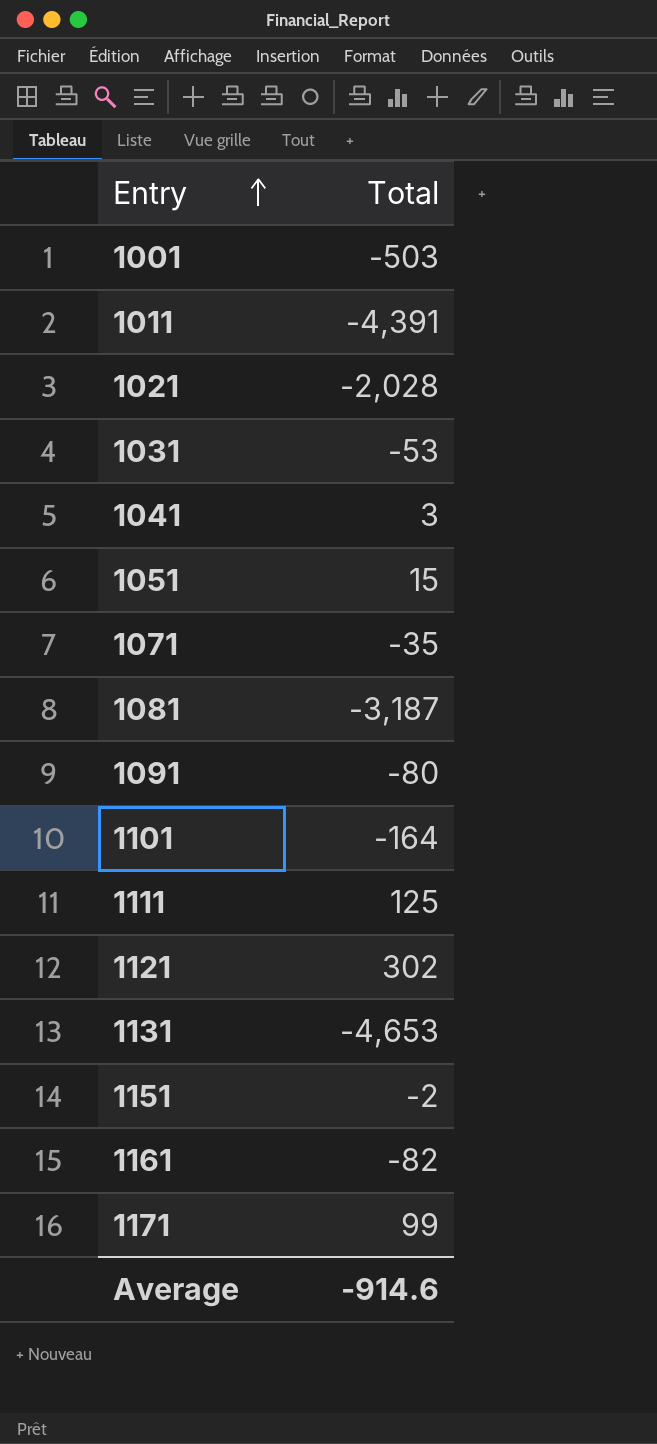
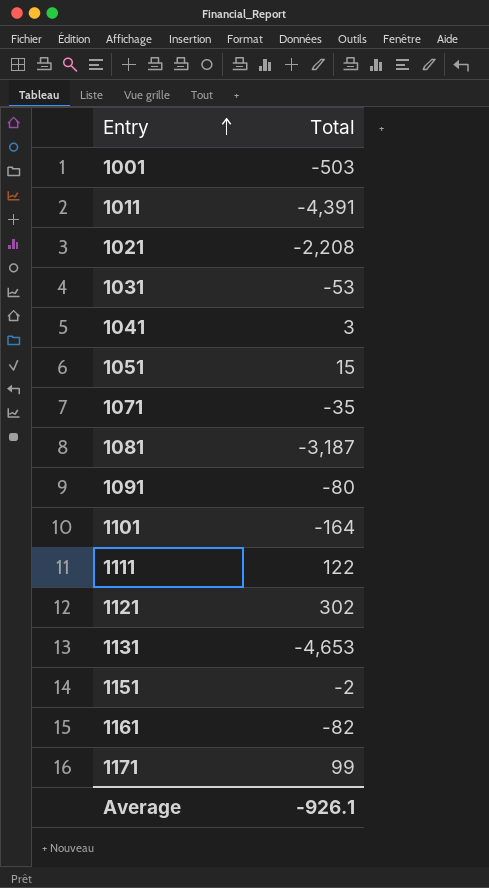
1021 | Total: -2,028 -> -2,208
1111 | Total: 125 -> 122
Average | Total: -914.6 -> -926.1

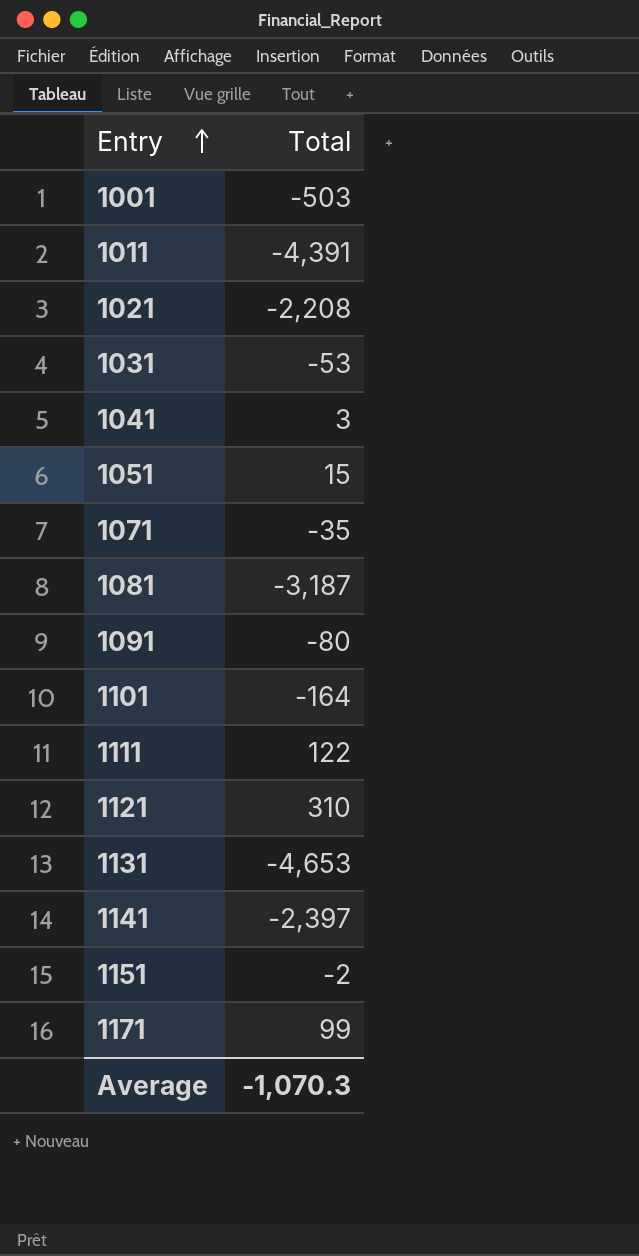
row 1161: -82 -> none
1121 | Total: 302 -> 310
row 1141: none -> -2,397
Average | Total: -926.1 -> -1,070.3

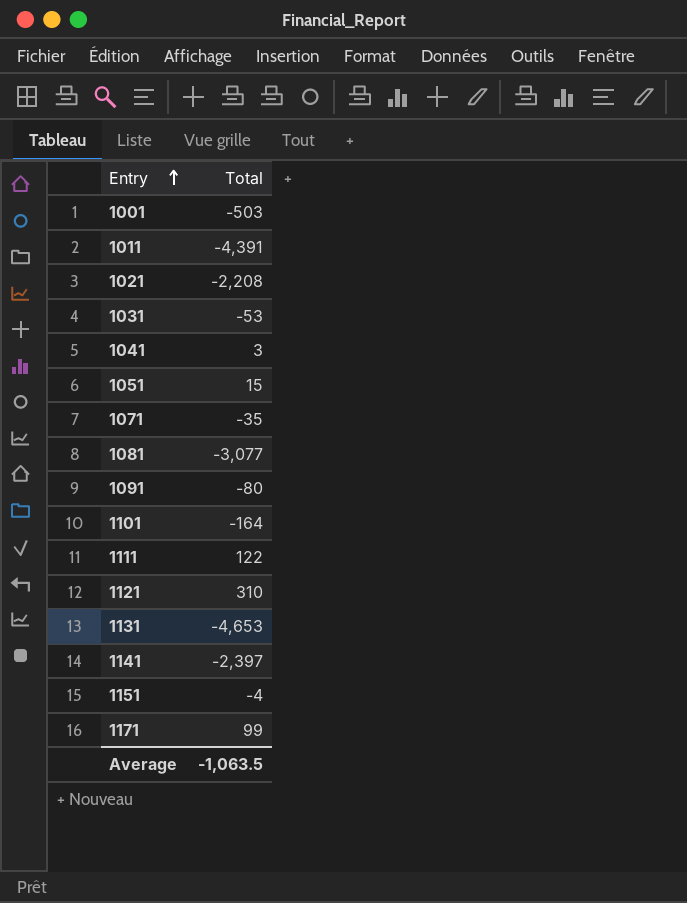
1081 | Total: -3,187 -> -3,077
1151 | Total: -2 -> -4
Average | Total: -1,070.3 -> -1,063.5

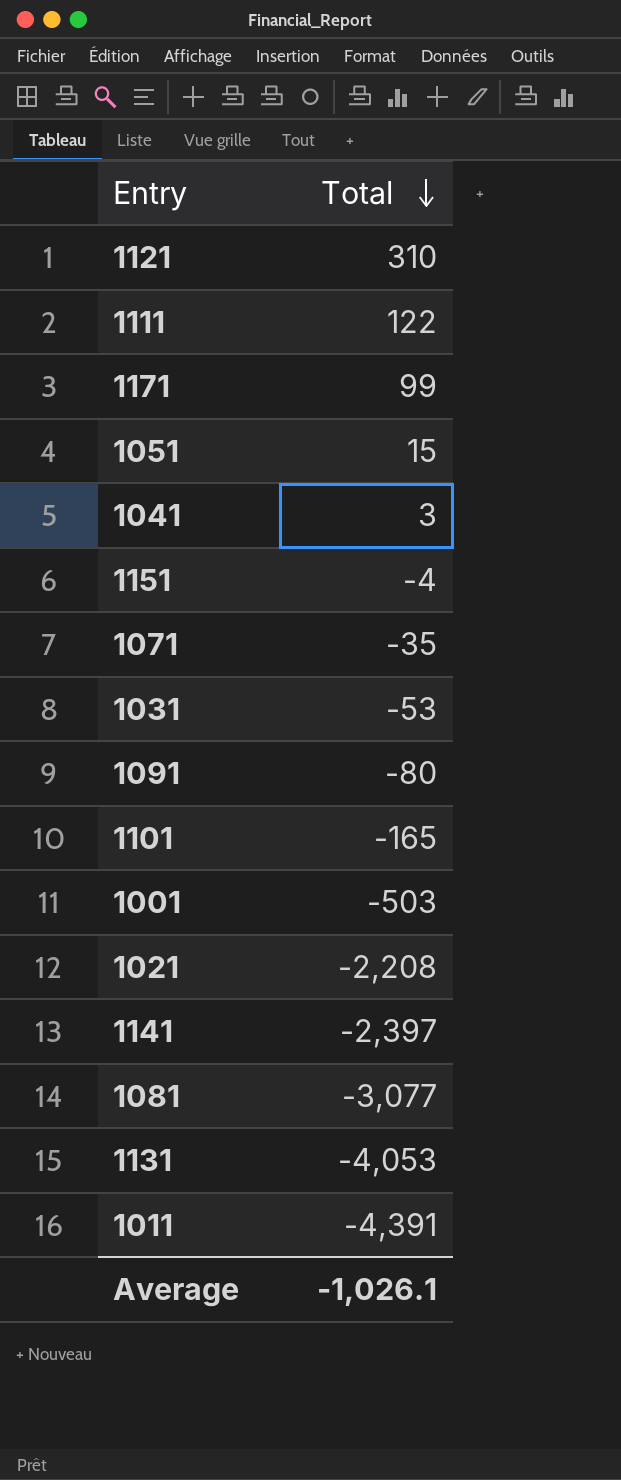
row order: Entry ascending -> Total descending
1101 | Total: -164 -> -165
1131 | Total: -4,653 -> -4,053
Average | Total: -1,063.5 -> -1,026.1

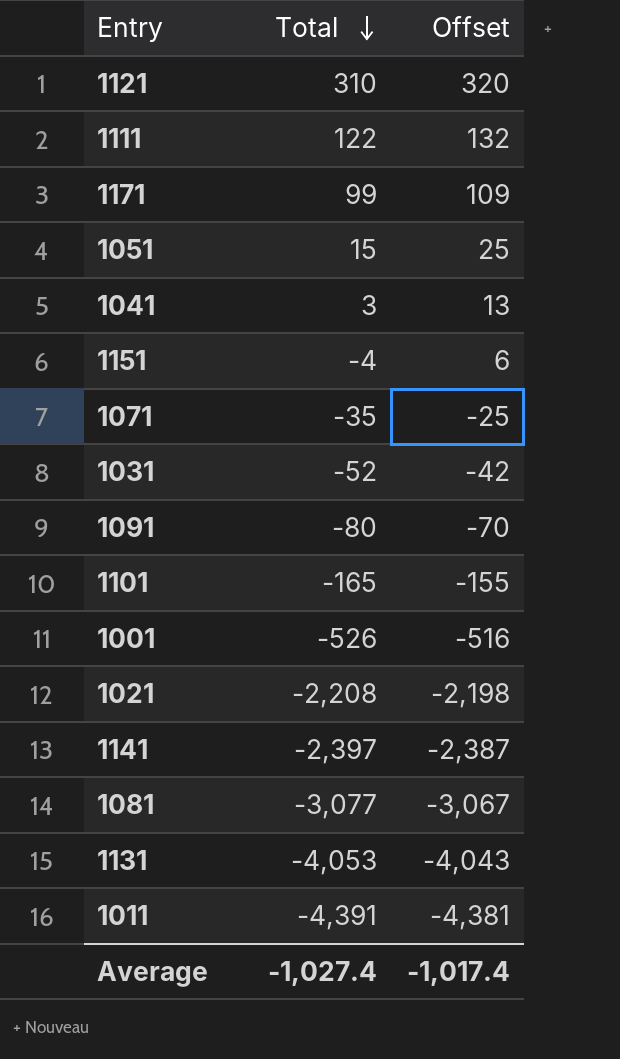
column Offset | formula: none -> [Total] + 10
1031 | Total: -53 -> -52
1001 | Total: -503 -> -526
Average | Total: -1,026.1 -> -1,027.4

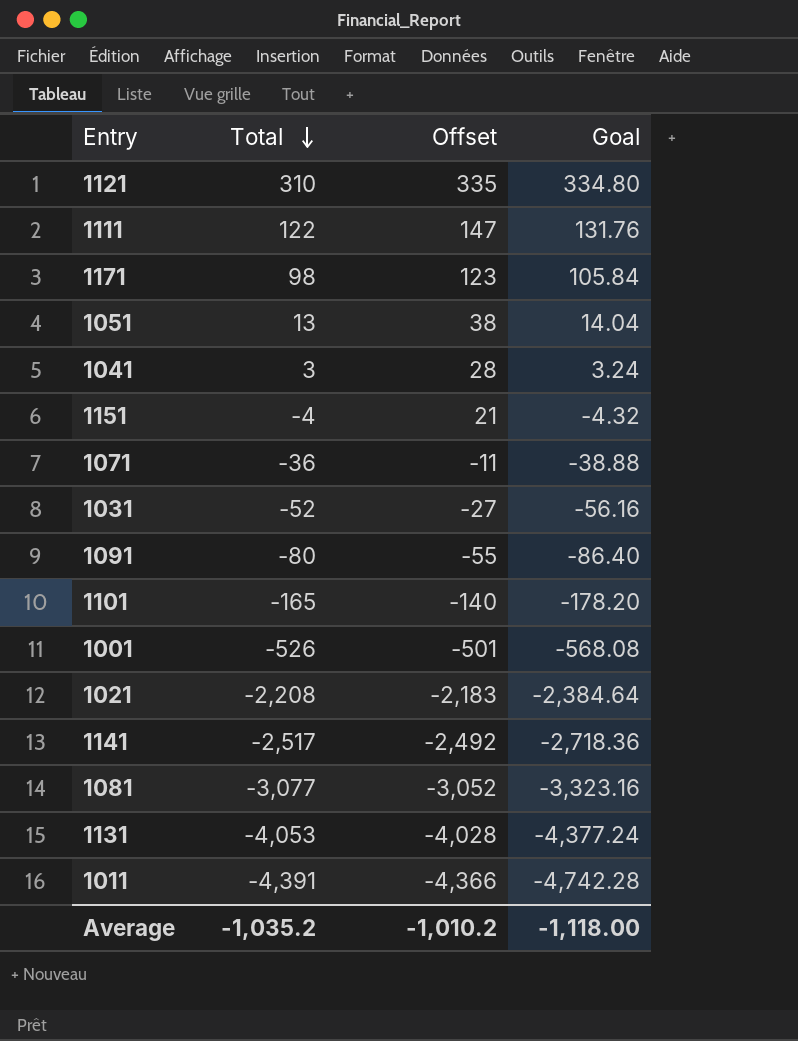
column Offset | formula: [Total] + 10 -> [Total] + 25
column Goal | formula: none -> [Total] * 1.08
1171 | Total: 99 -> 98
1051 | Total: 15 -> 13
1071 | Total: -35 -> -36
1141 | Total: -2,397 -> -2,517
Average | Total: -1,027.4 -> -1,035.2
Average | Offset: -1,017.4 -> -1,010.2

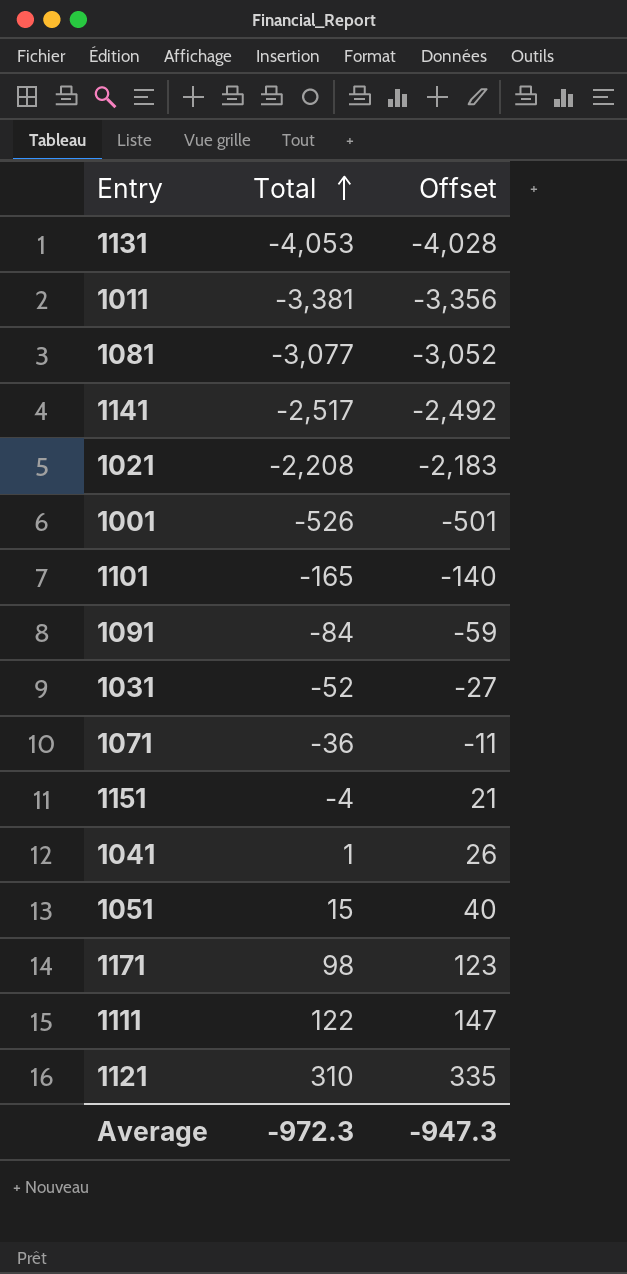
row order: Total descending -> Total ascending
column Goal | formula: [Total] * 1.08 -> none
1011 | Total: -4,391 -> -3,381
1011 | Offset: -4,366 -> -3,356
1091 | Total: -80 -> -84
1091 | Offset: -55 -> -59
1041 | Total: 3 -> 1
1041 | Offset: 28 -> 26
1051 | Total: 13 -> 15
1051 | Offset: 38 -> 40
Average | Total: -1,035.2 -> -972.3
Average | Offset: -1,010.2 -> -947.3

